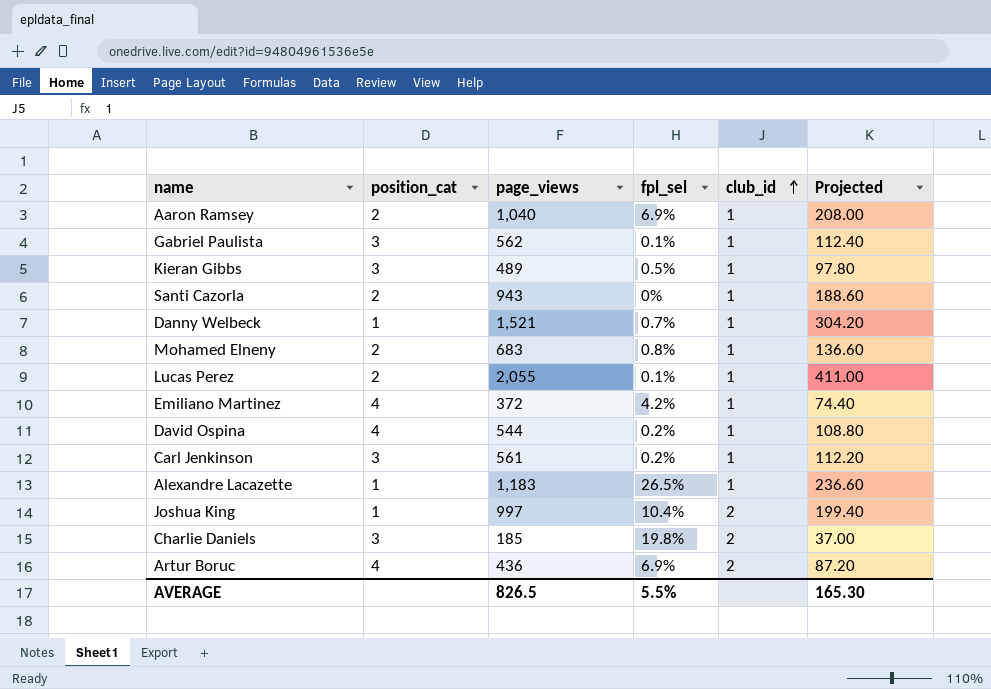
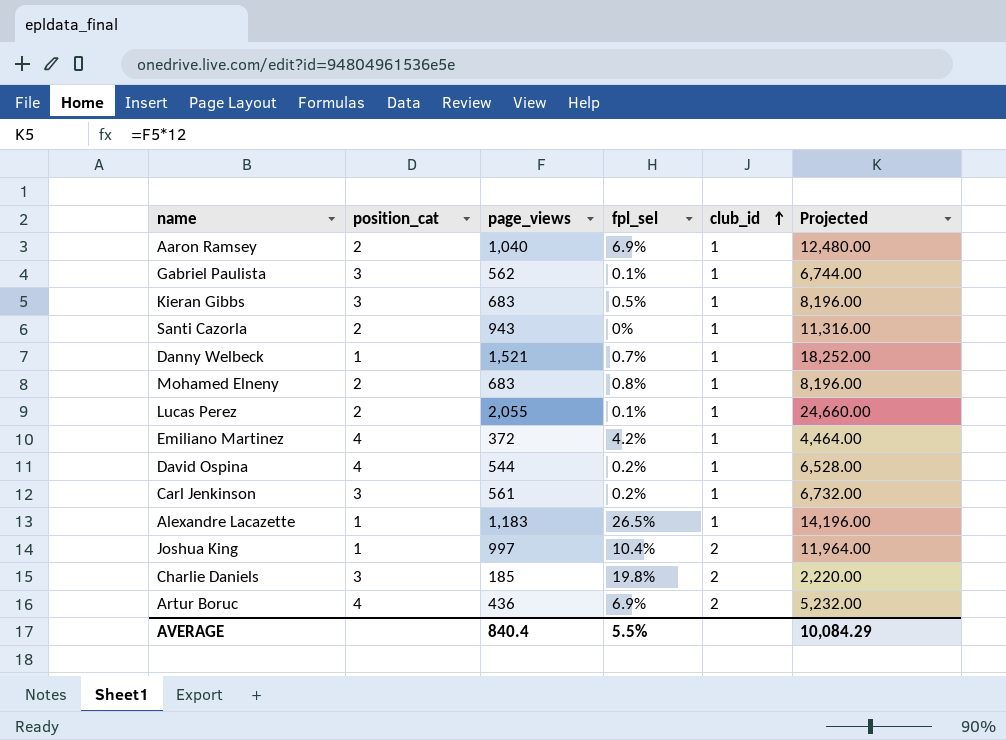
column Projected | formula: [page_views] * 0.2 -> [page_views] * 12
Kieran Gibbs | page_views: 489 -> 683
AVERAGE | page_views: 826.5 -> 840.4
AVERAGE | Projected: 165.30 -> 10,084.29

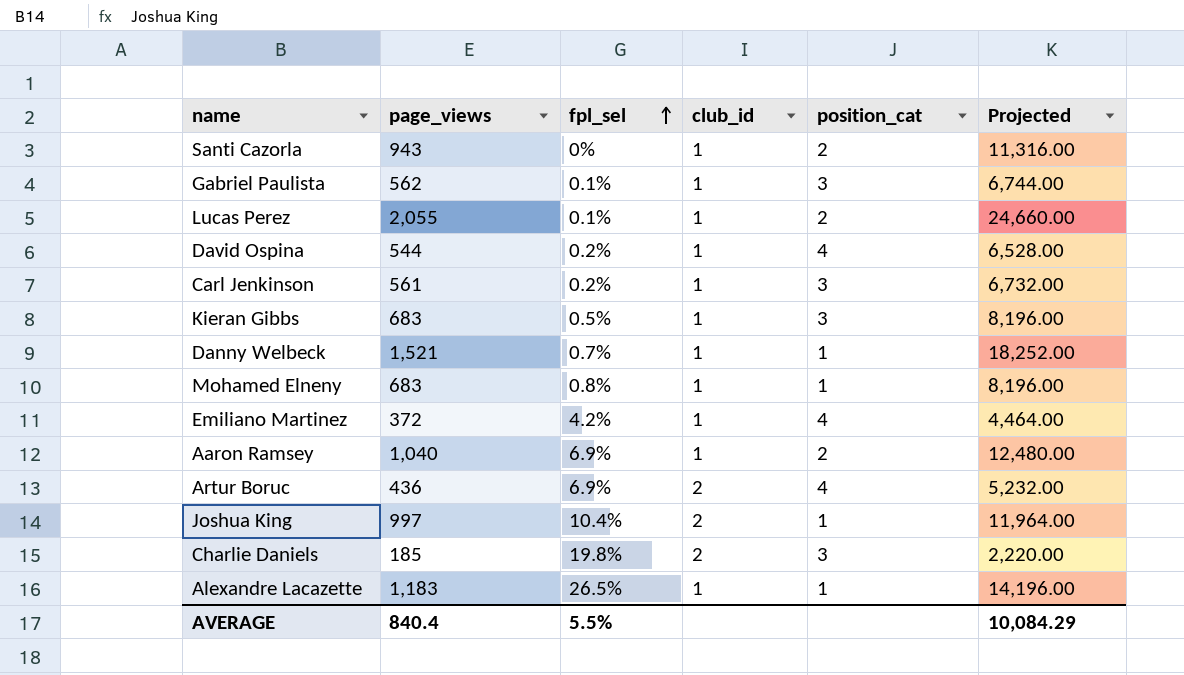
row order: club_id ascending -> fpl_sel ascending
column position_cat | position: 2 -> 5
Mohamed Elneny | position_cat: 2 -> 1

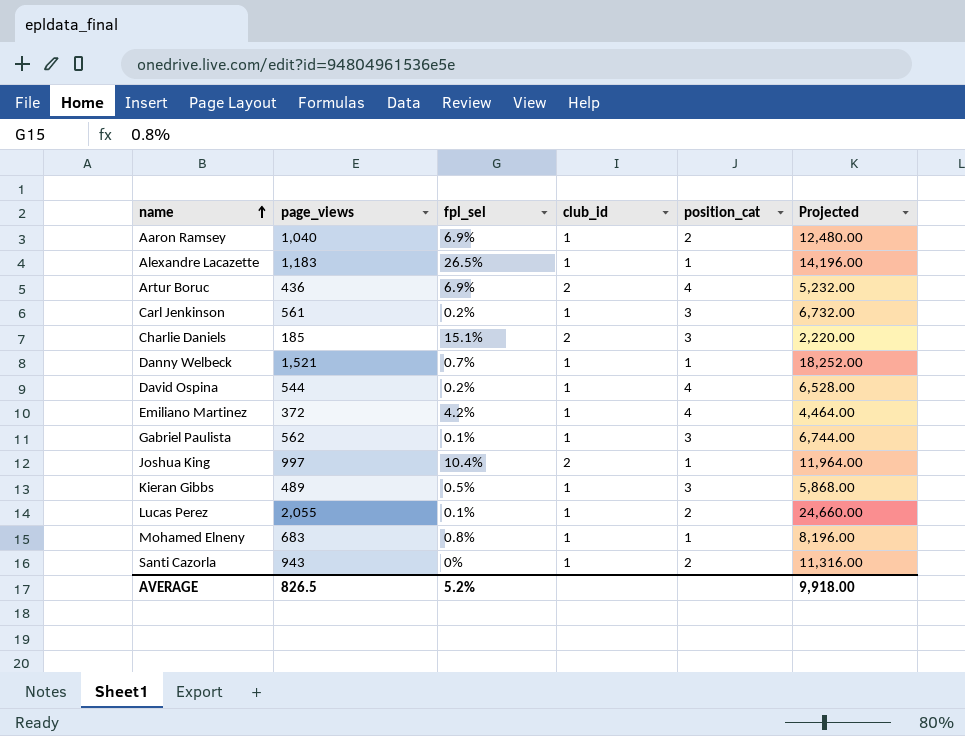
row order: fpl_sel ascending -> name ascending
Charlie Daniels | fpl_sel: 19.8% -> 15.1%
Kieran Gibbs | page_views: 683 -> 489
Kieran Gibbs | Projected: 8,196.00 -> 5,868.00
AVERAGE | page_views: 840.4 -> 826.5
AVERAGE | fpl_sel: 5.5% -> 5.2%
AVERAGE | Projected: 10,084.29 -> 9,918.00

